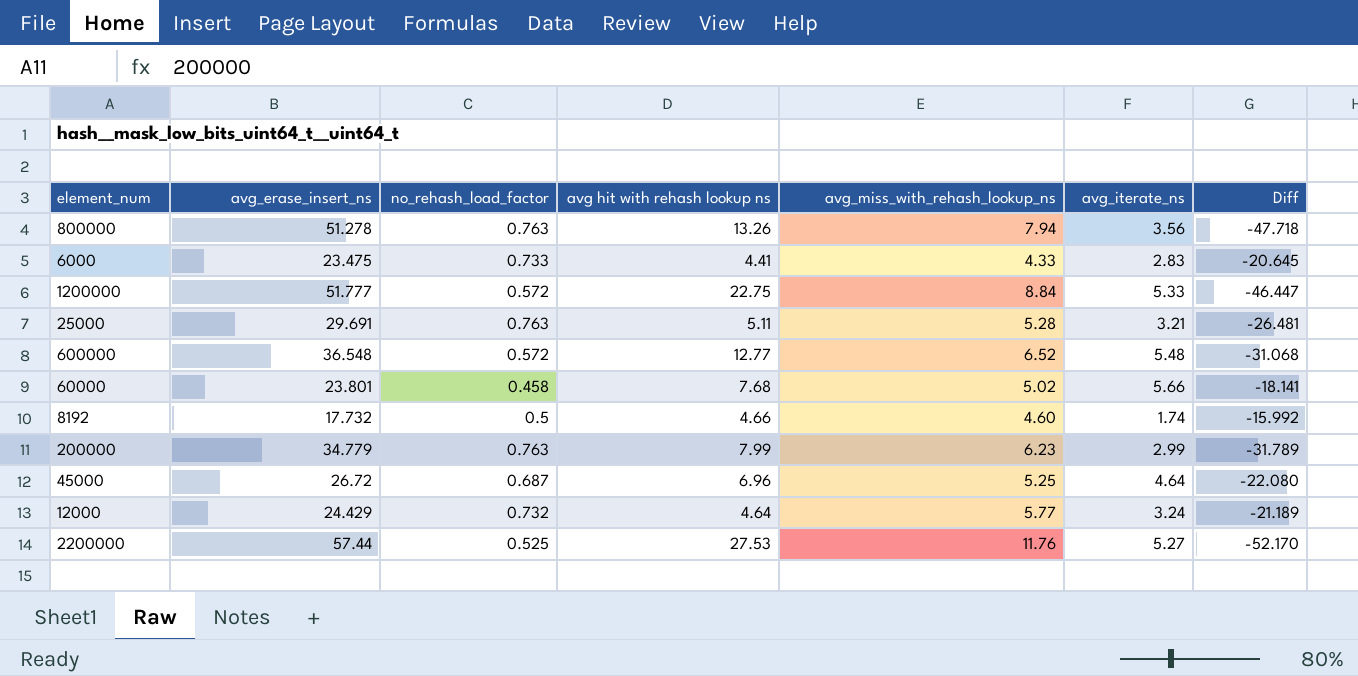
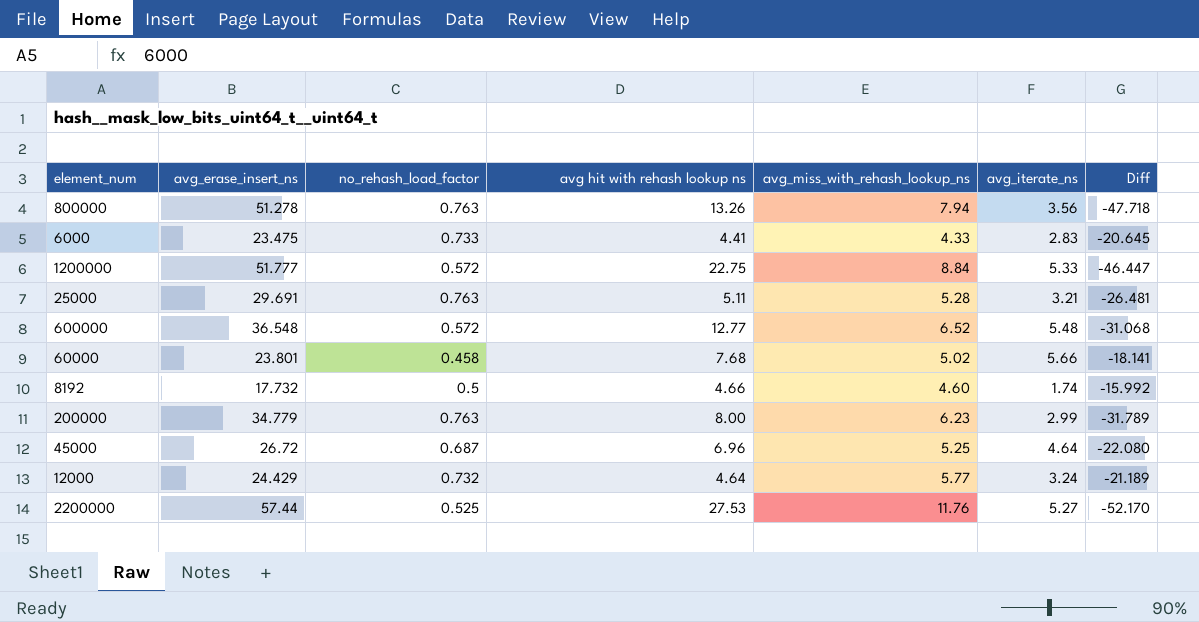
200000 | avg hit with rehash lookup ns: 7.99 -> 8.00

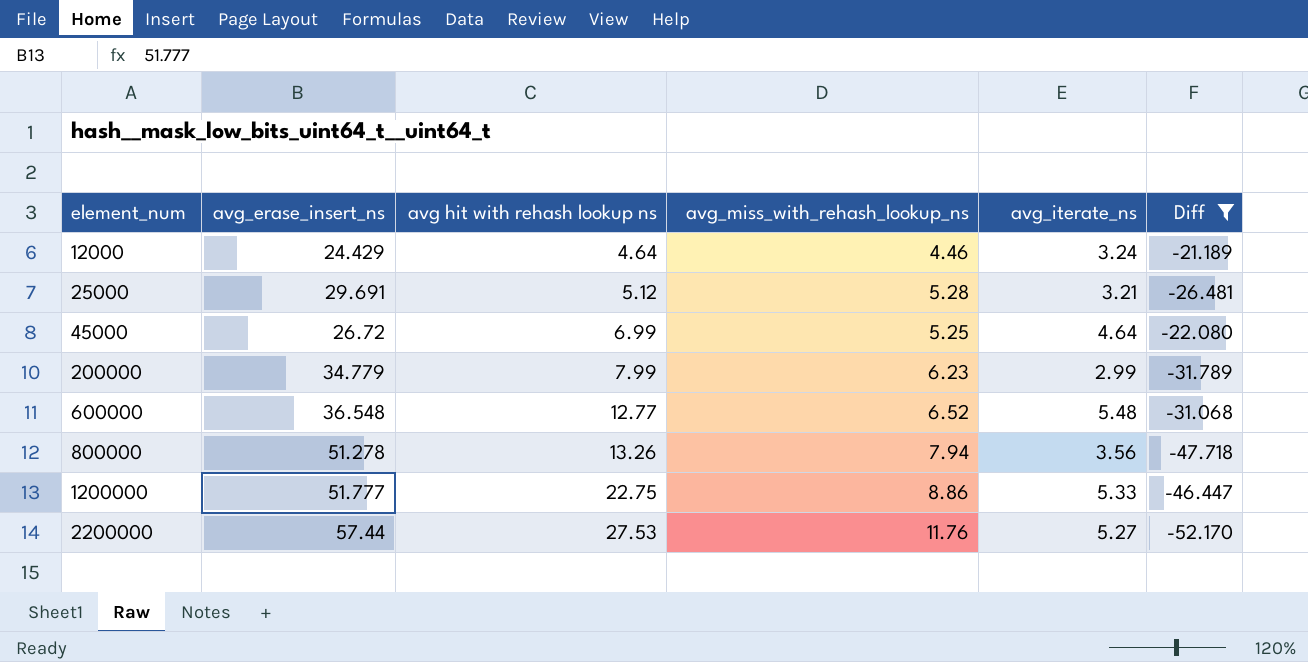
filter: none -> Diff <= -21.189
row order: none -> element_num ascending
column no_rehash_load_factor | position: 3 -> none
12000 | avg_miss_with_rehash_lookup_ns: 5.77 -> 4.46
25000 | avg hit with rehash lookup ns: 5.11 -> 5.12
45000 | avg hit with rehash lookup ns: 6.96 -> 6.99
200000 | avg hit with rehash lookup ns: 8.00 -> 7.99
1200000 | avg_miss_with_rehash_lookup_ns: 8.84 -> 8.86

